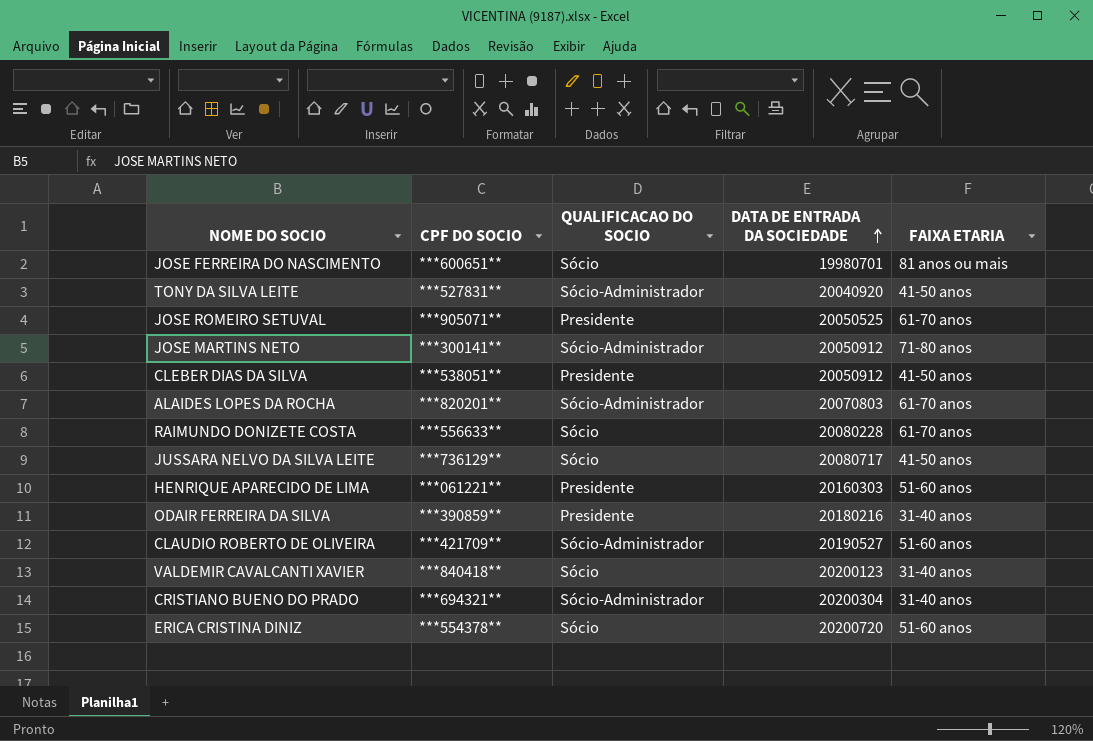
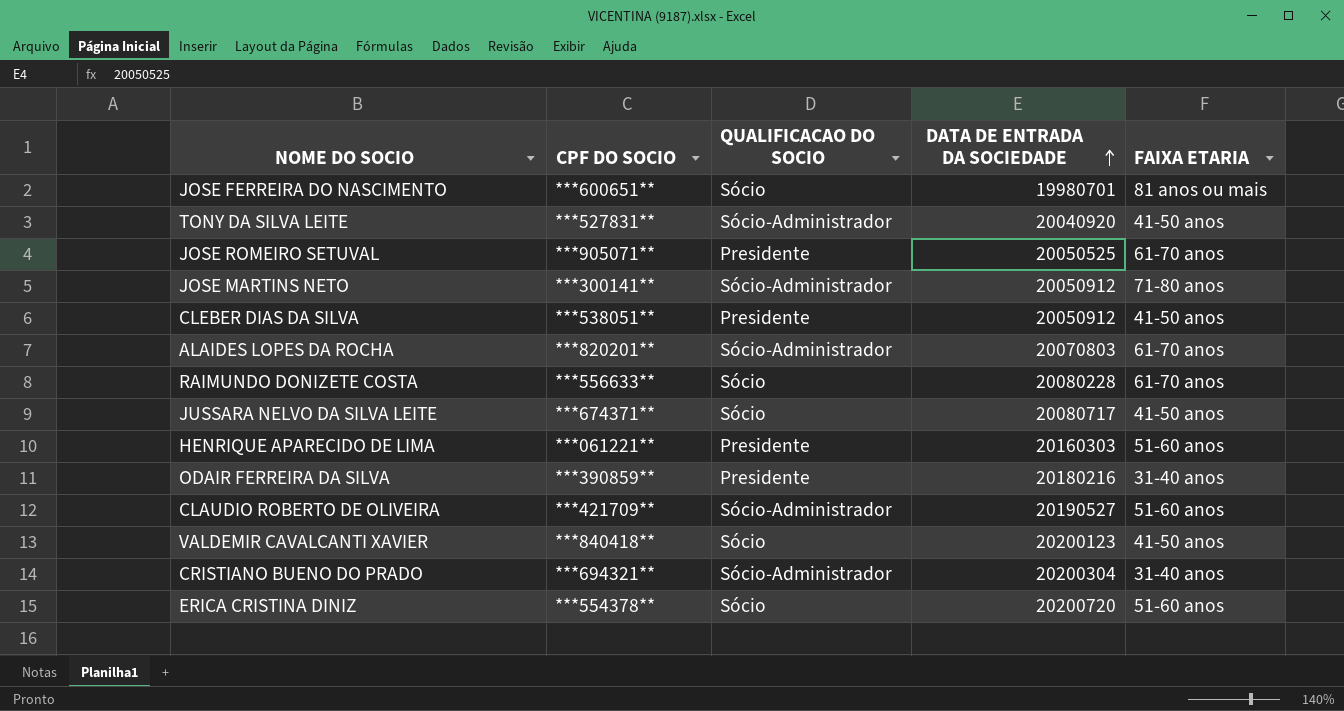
JUSSARA NELVO DA SILVA LEITE | CPF DO SOCIO: ***736129** -> ***674371**
VALDEMIR CAVALCANTI XAVIER | FAIXA ETARIA: 31-40 anos -> 41-50 anos

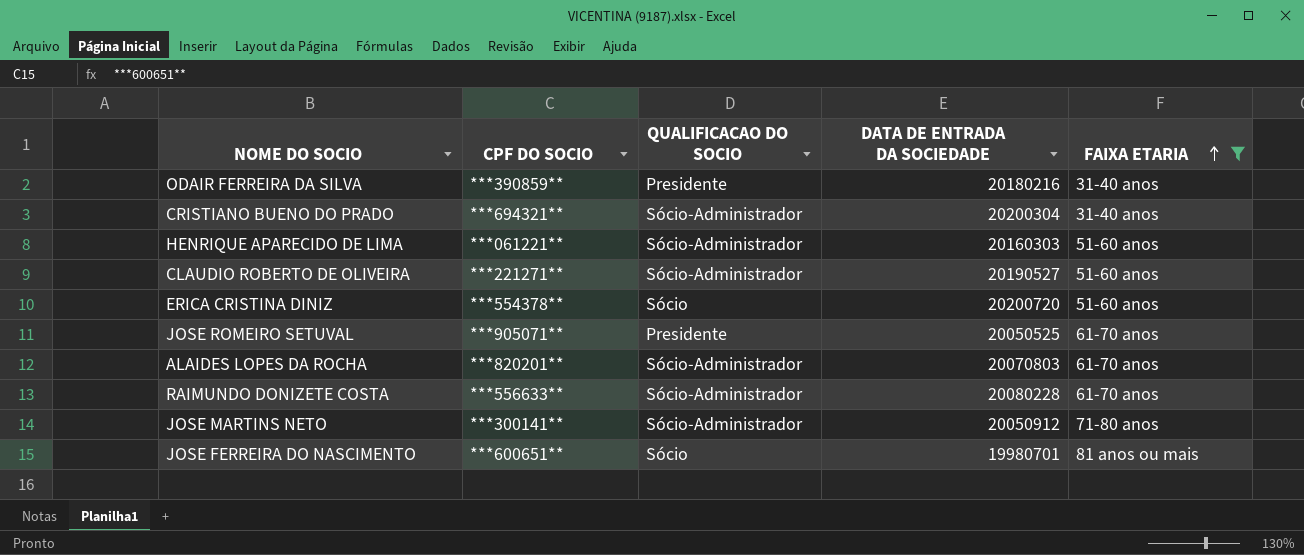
filter: none -> FAIXA ETARIA != 41-50 anos
row order: DATA DE ENTRADA DA SOCIEDADE ascending -> FAIXA ETARIA ascending
HENRIQUE APARECIDO DE LIMA | QUALIFICACAO DO SOCIO: Presidente -> Sócio-Administrador
CLAUDIO ROBERTO DE OLIVEIRA | CPF DO SOCIO: ***421709** -> ***221271**
RAIMUNDO DONIZETE COSTA | QUALIFICACAO DO SOCIO: Sócio -> Sócio-Administrador

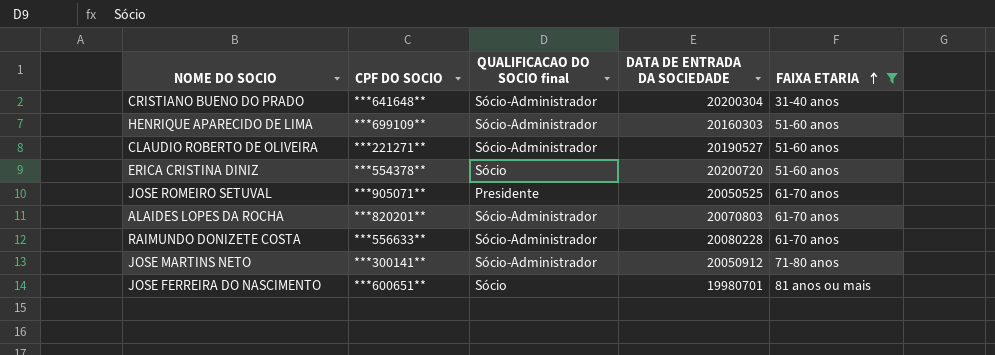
column name: QUALIFICACAO DO SOCIO -> QUALIFICACAO DO SOCIO final
row ODAIR FERREIRA DA SILVA: ***390859** | Presidente | 20180216 | 31-40 anos -> none
CRISTIANO BUENO DO PRADO | CPF DO SOCIO: ***694321** -> ***641648**
HENRIQUE APARECIDO DE LIMA | CPF DO SOCIO: ***061221** -> ***699109**

